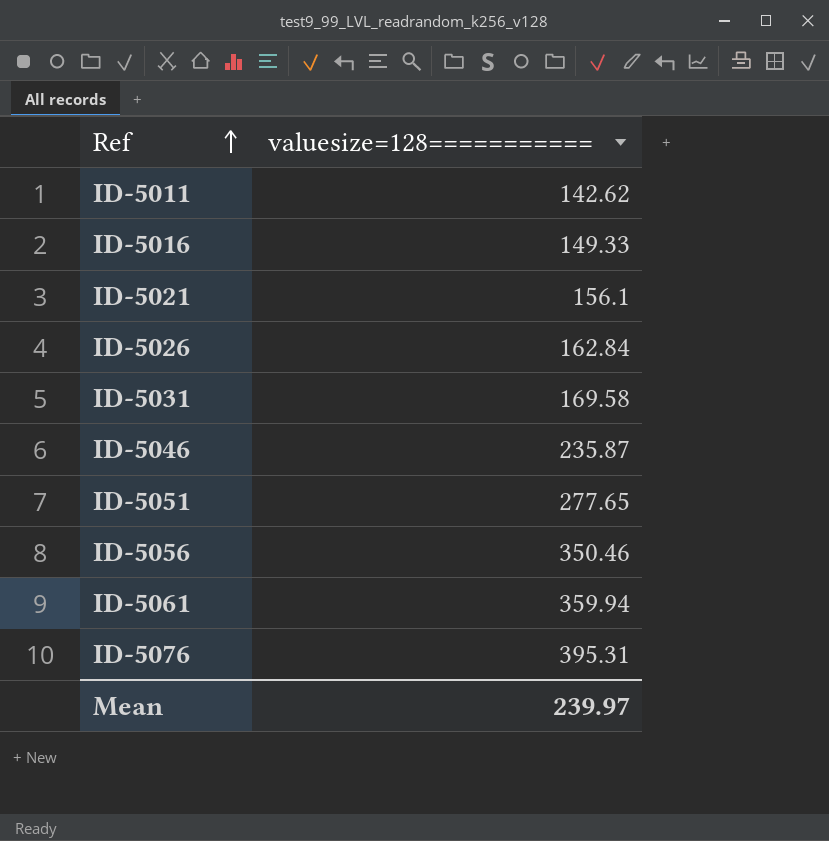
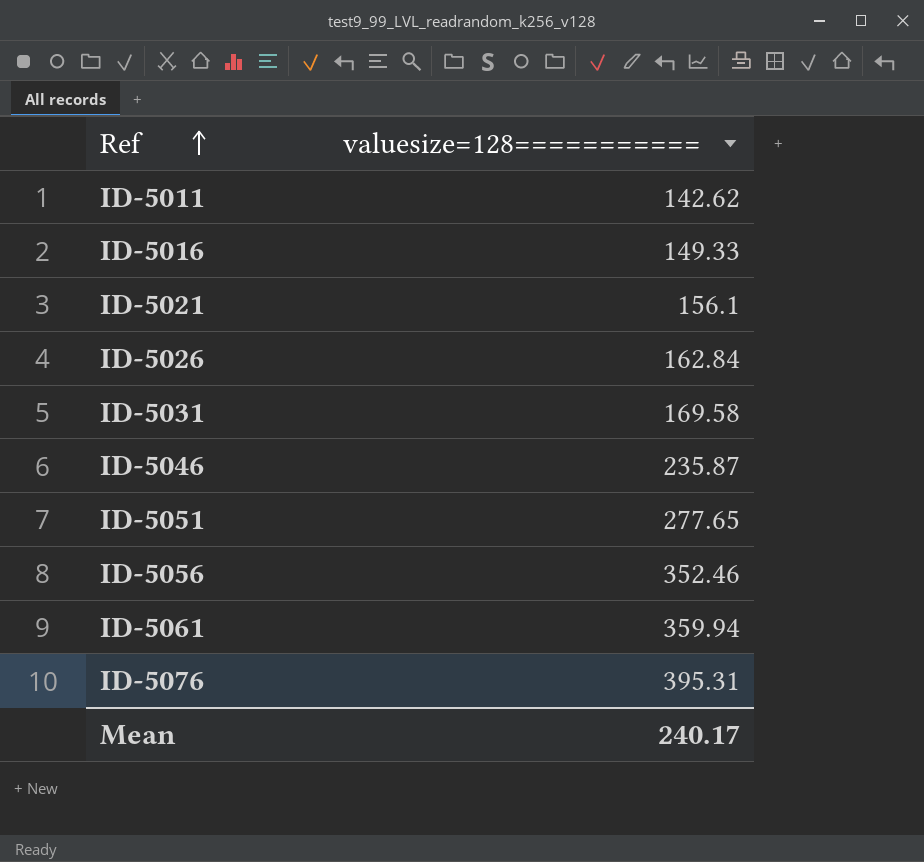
ID-5056 | valuesize=128===========: 350.46 -> 352.46
Mean | valuesize=128===========: 239.97 -> 240.17

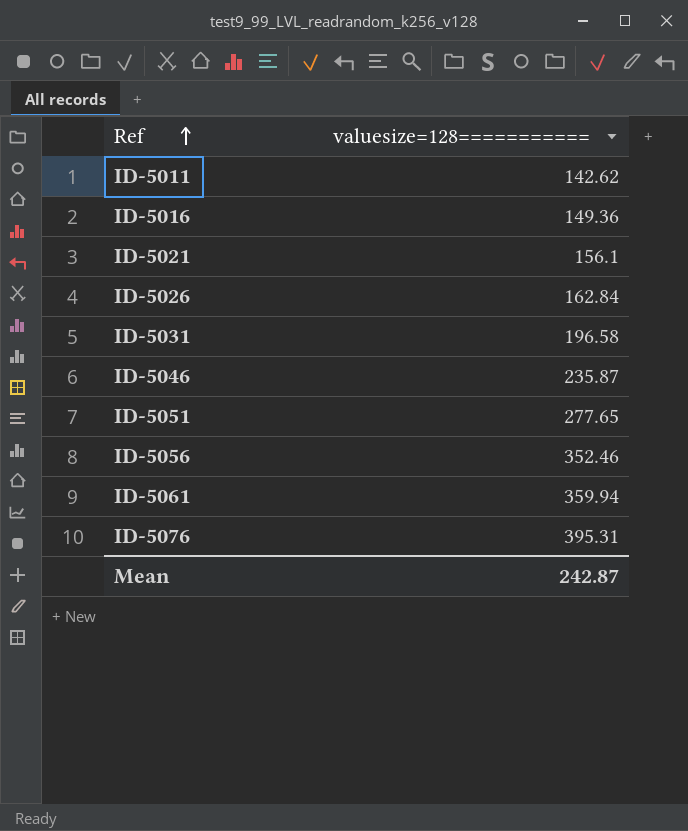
ID-5016 | valuesize=128===========: 149.33 -> 149.36
ID-5031 | valuesize=128===========: 169.58 -> 196.58
Mean | valuesize=128===========: 240.17 -> 242.87

